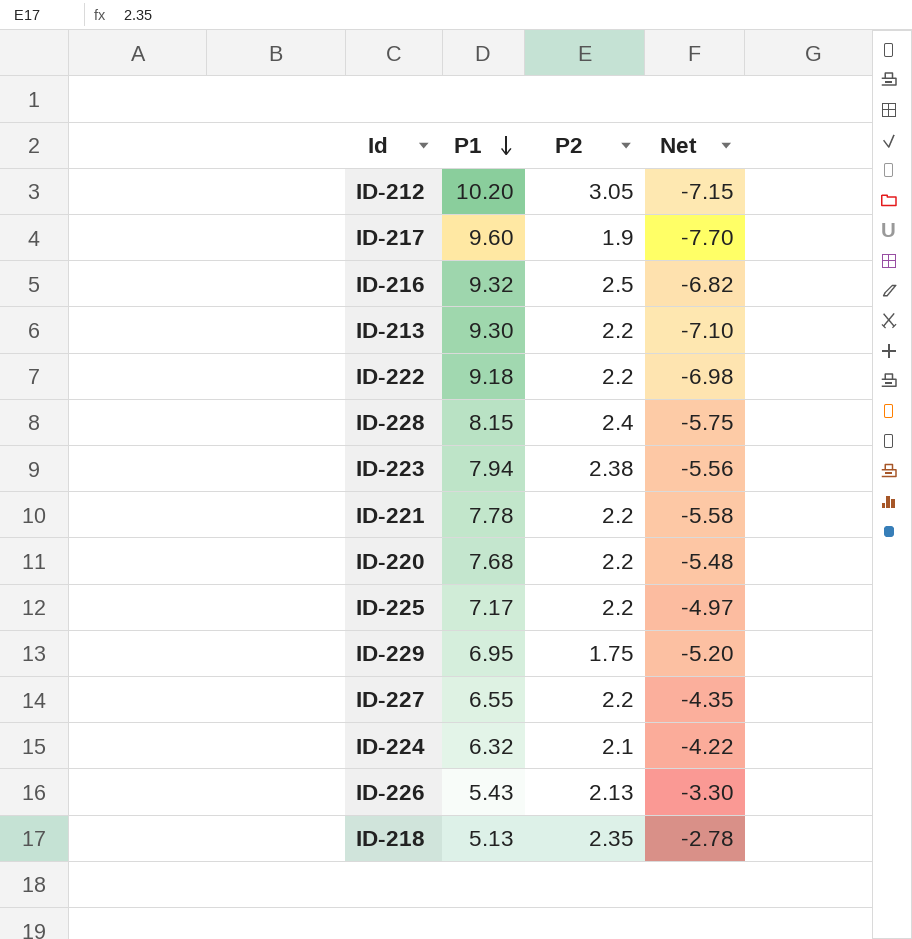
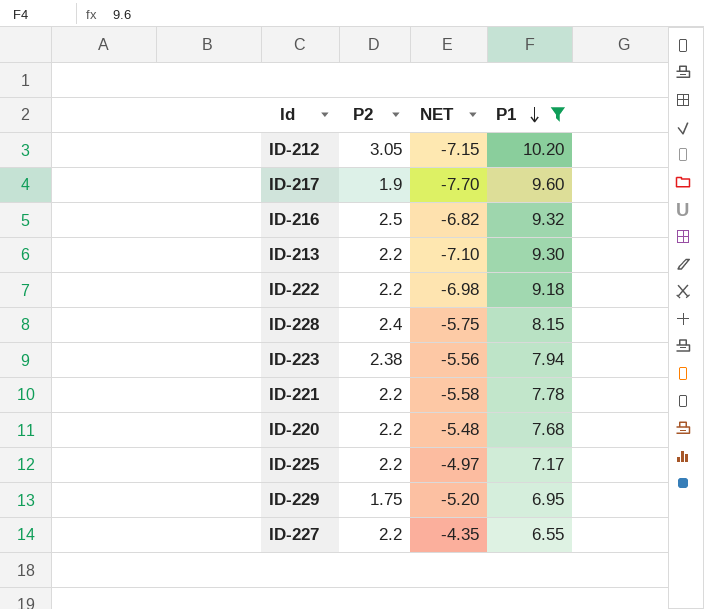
filter: none -> P1 >= 6.55
column name: Net -> NET
column P1 | position: 2 -> 4

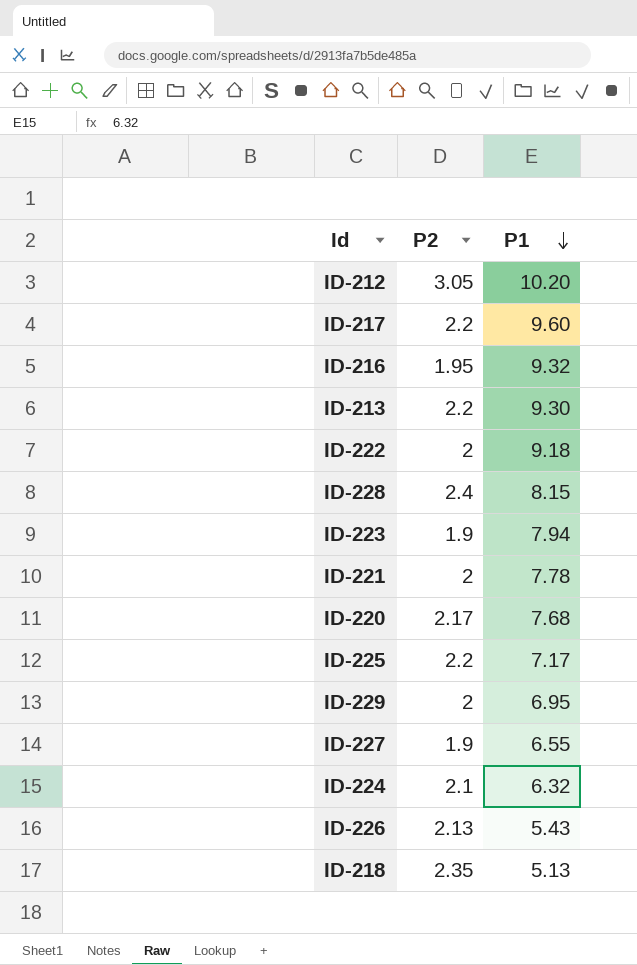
filter: P1 >= 6.55 -> none
column NET | formula: [P2] - [P1] -> none
ID-217 | P2: 1.9 -> 2.2
ID-216 | P2: 2.5 -> 1.95
ID-222 | P2: 2.2 -> 2
ID-223 | P2: 2.38 -> 1.9
ID-221 | P2: 2.2 -> 2
ID-220 | P2: 2.2 -> 2.17
ID-229 | P2: 1.75 -> 2
ID-227 | P2: 2.2 -> 1.9

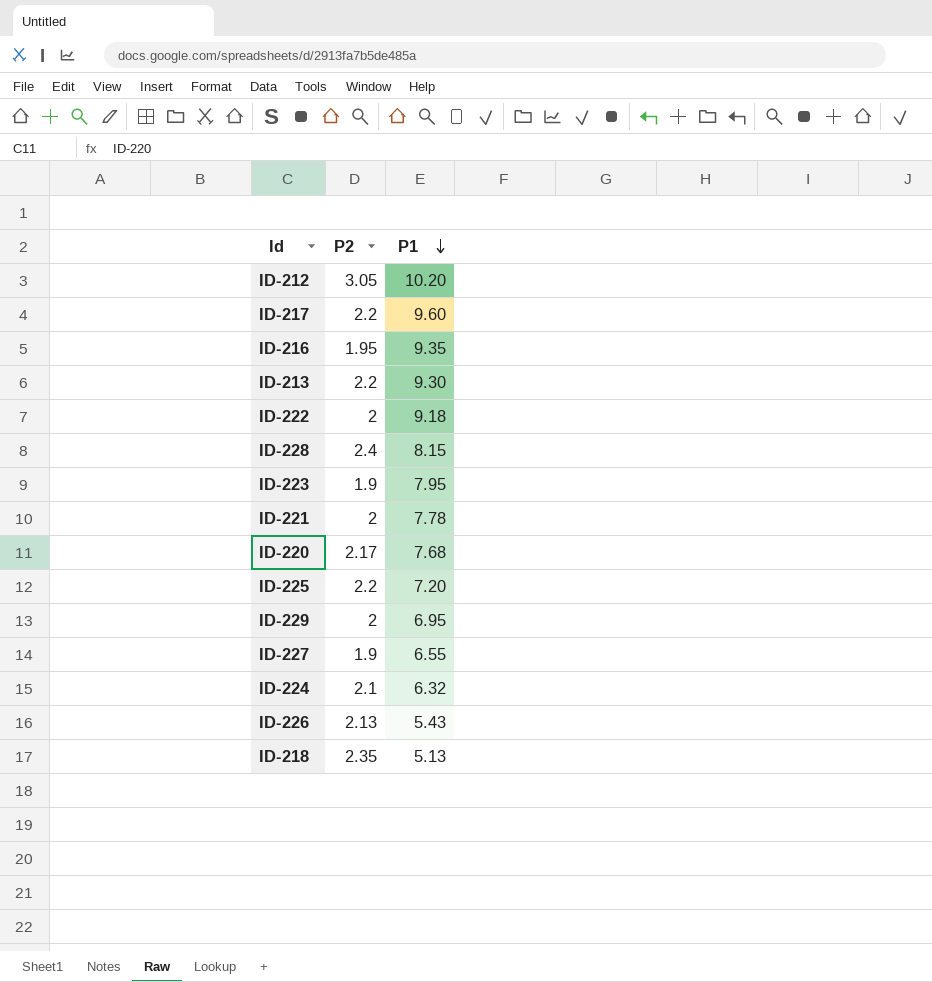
ID-216 | P1: 9.32 -> 9.35
ID-223 | P1: 7.94 -> 7.95
ID-225 | P1: 7.17 -> 7.20

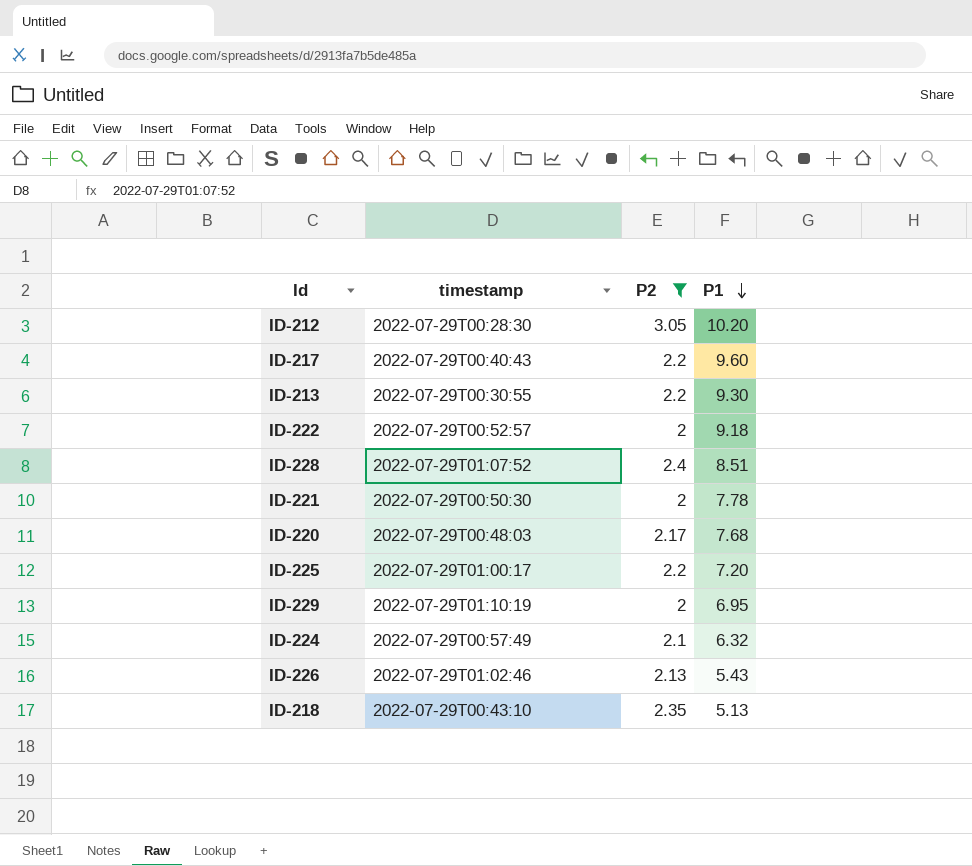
filter: none -> P2 >= 2
column timestamp | position: none -> 2
ID-228 | P1: 8.15 -> 8.51

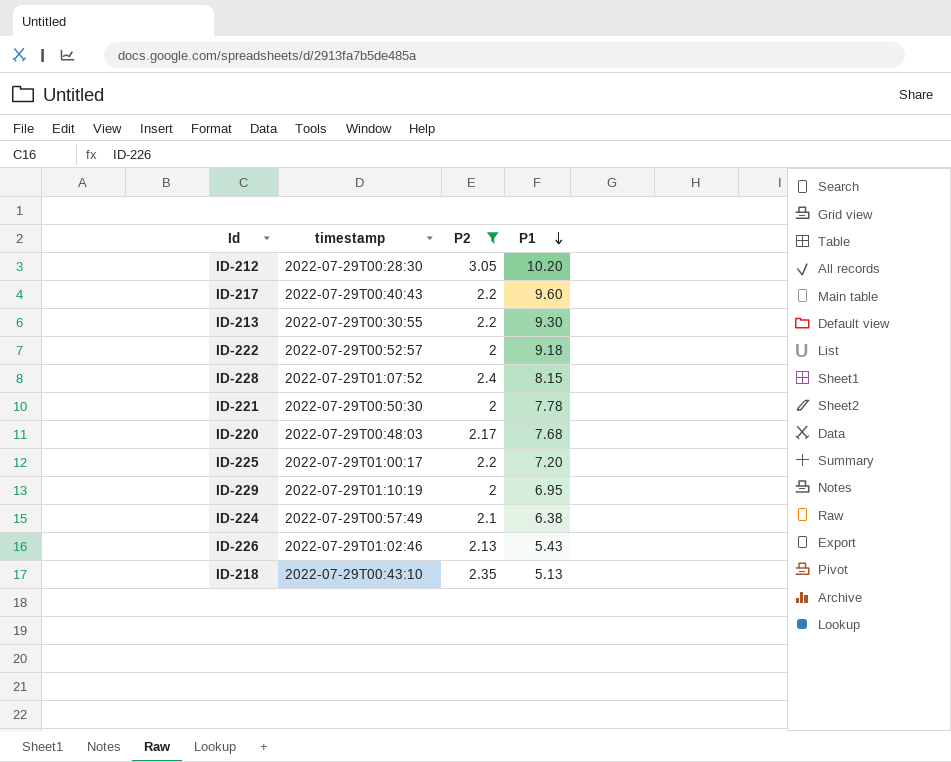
ID-228 | P1: 8.51 -> 8.15
ID-224 | P1: 6.32 -> 6.38

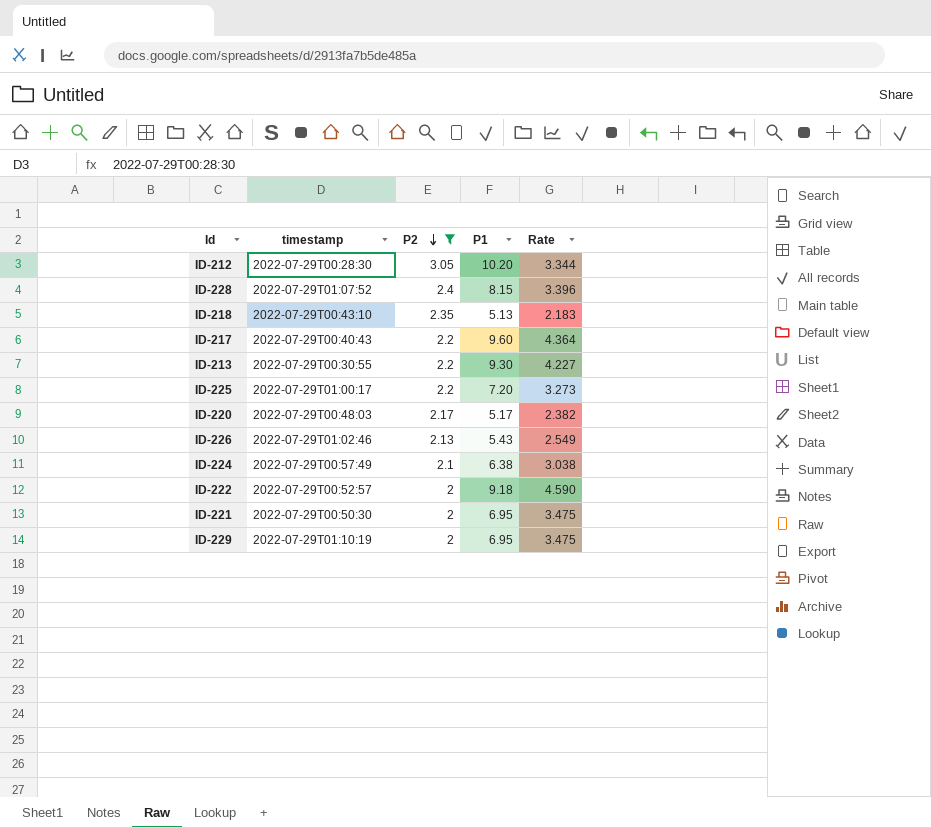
row order: P1 descending -> P2 descending
column Rate | formula: none -> [P1] / [P2]
ID-220 | P1: 7.68 -> 5.17
ID-221 | P1: 7.78 -> 6.95

